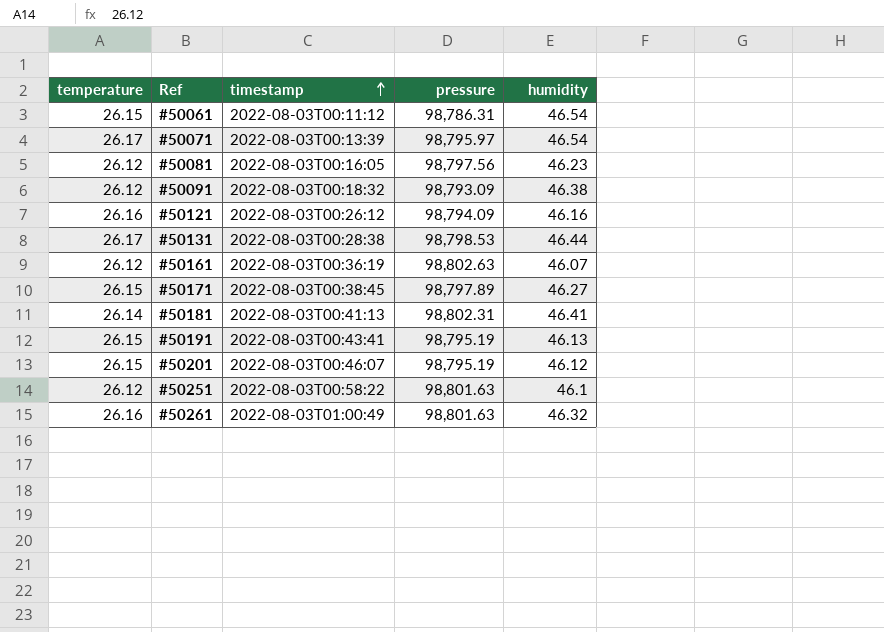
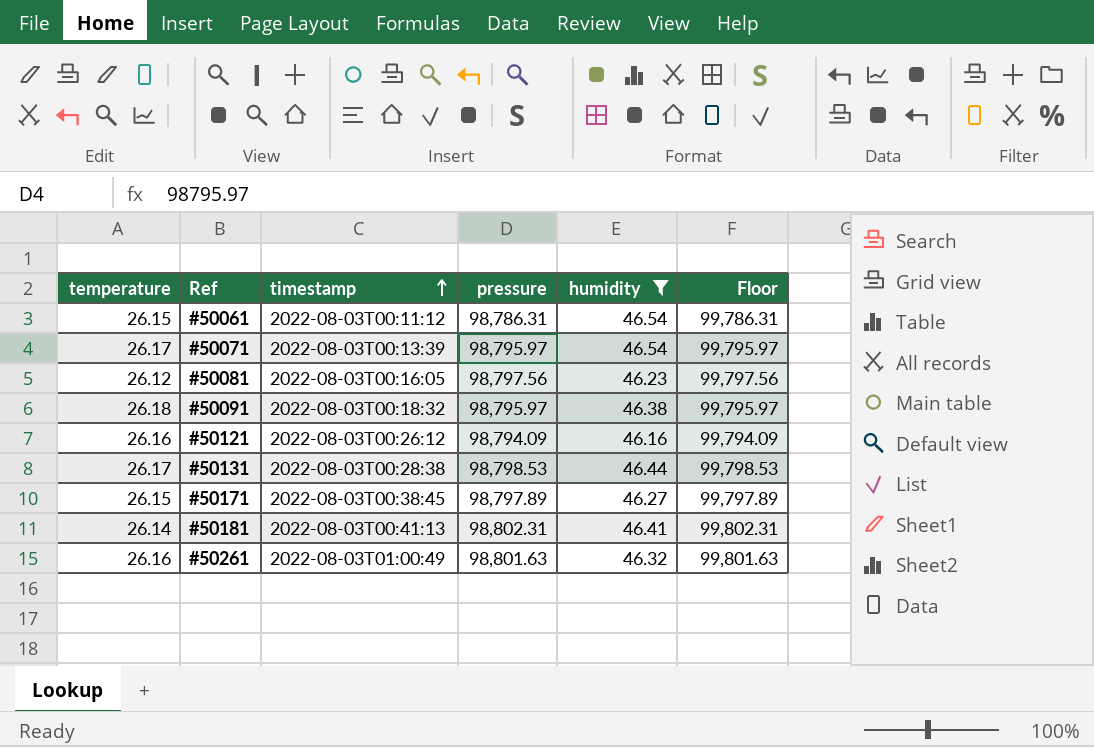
filter: none -> humidity >= 46.16
column Floor | formula: none -> [pressure] + 1000
#50091 | temperature: 26.12 -> 26.18
#50091 | pressure: 98,793.09 -> 98,795.97

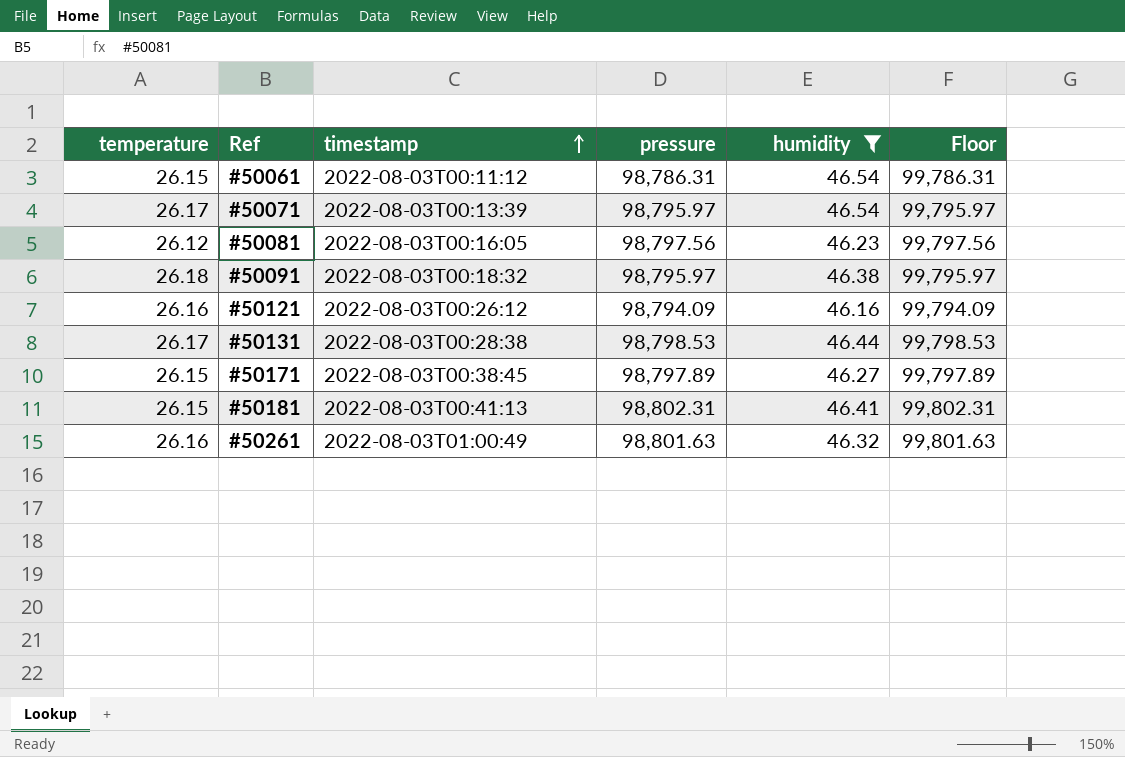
#50181 | temperature: 26.14 -> 26.15

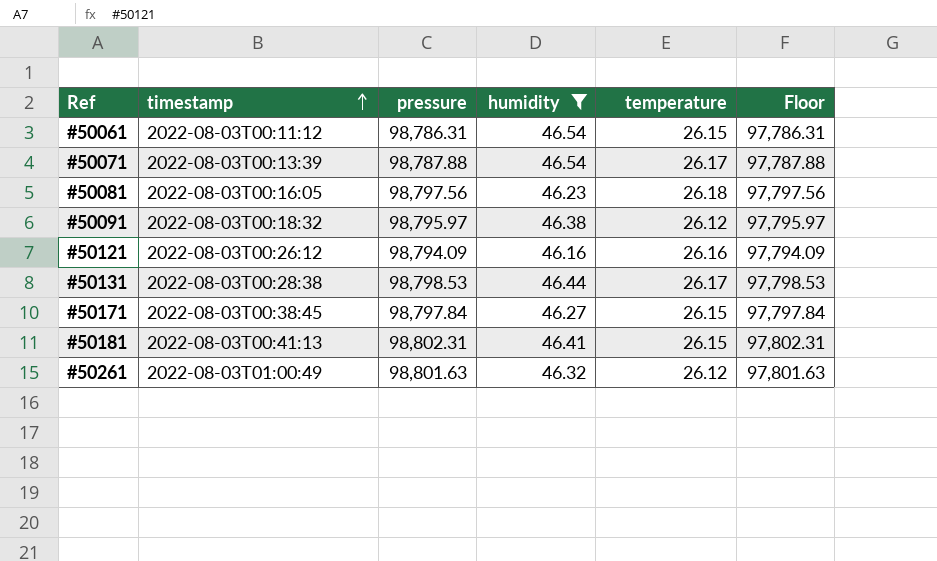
column temperature | position: 1 -> 5
column Floor | formula: [pressure] + 1000 -> [pressure] - 1000
#50071 | pressure: 98,795.97 -> 98,787.88
#50081 | temperature: 26.12 -> 26.18
#50091 | temperature: 26.18 -> 26.12
#50171 | pressure: 98,797.89 -> 98,797.84
#50261 | temperature: 26.16 -> 26.12

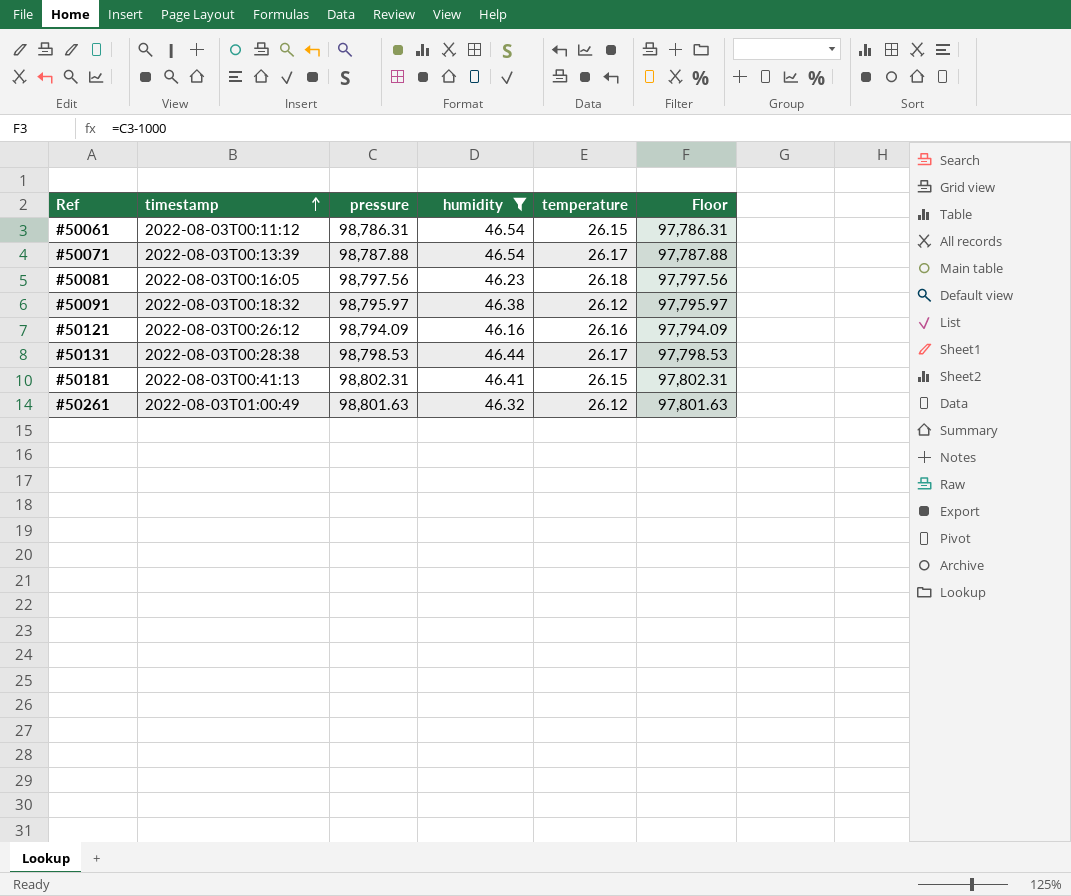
row #50171: 2022-08-03T00:38:45 | 98,797.84 | 46.27 | 26.15 | 97,797.84 -> none

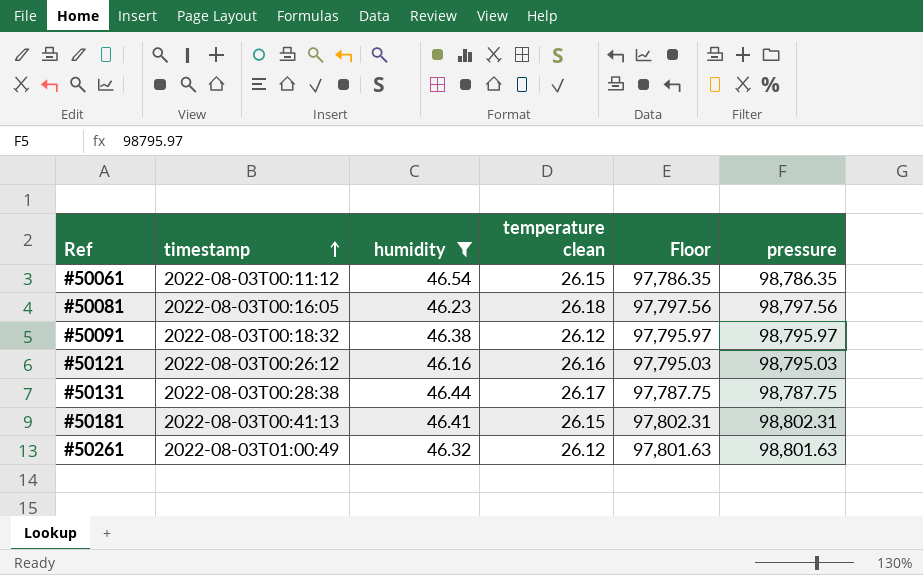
column name: temperature -> temperature clean
column pressure | position: 3 -> 6
row #50071: 2022-08-03T00:13:39 | 98,787.88 | 46.54 | 26.17 | 97,787.88 -> none
#50061 | Floor: 97,786.31 -> 97,786.35
#50061 | pressure: 98,786.31 -> 98,786.35
#50121 | Floor: 97,794.09 -> 97,795.03
#50121 | pressure: 98,794.09 -> 98,795.03
#50131 | Floor: 97,798.53 -> 97,787.75
#50131 | pressure: 98,798.53 -> 98,787.75

